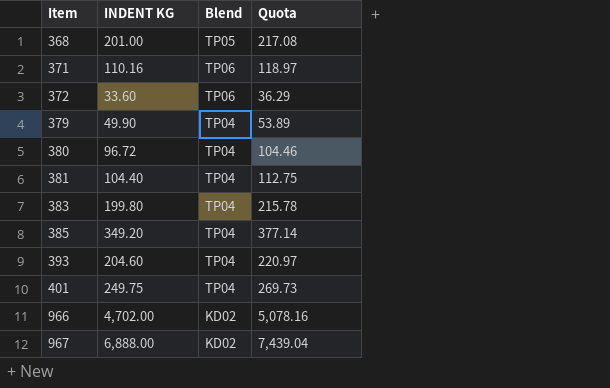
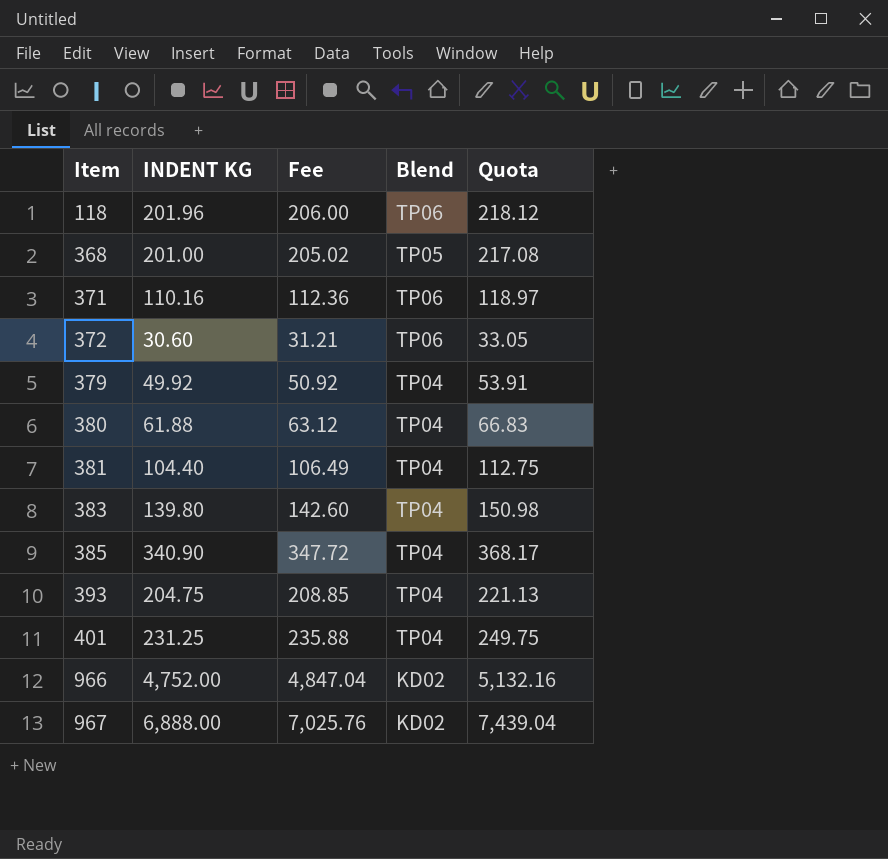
column Fee | formula: none -> [INDENT KG] * 1.02
row 118: none -> 201.96 | 206.00 | TP06 | 218.12
372 | INDENT KG: 33.60 -> 30.60
372 | Quota: 36.29 -> 33.05
379 | INDENT KG: 49.90 -> 49.92
379 | Quota: 53.89 -> 53.91
380 | INDENT KG: 96.72 -> 61.88
380 | Quota: 104.46 -> 66.83
383 | INDENT KG: 199.80 -> 139.80
383 | Quota: 215.78 -> 150.98
385 | INDENT KG: 349.20 -> 340.90
385 | Quota: 377.14 -> 368.17
393 | INDENT KG: 204.60 -> 204.75
393 | Quota: 220.97 -> 221.13
401 | INDENT KG: 249.75 -> 231.25
401 | Quota: 269.73 -> 249.75
966 | INDENT KG: 4,702.00 -> 4,752.00
966 | Quota: 5,078.16 -> 5,132.16

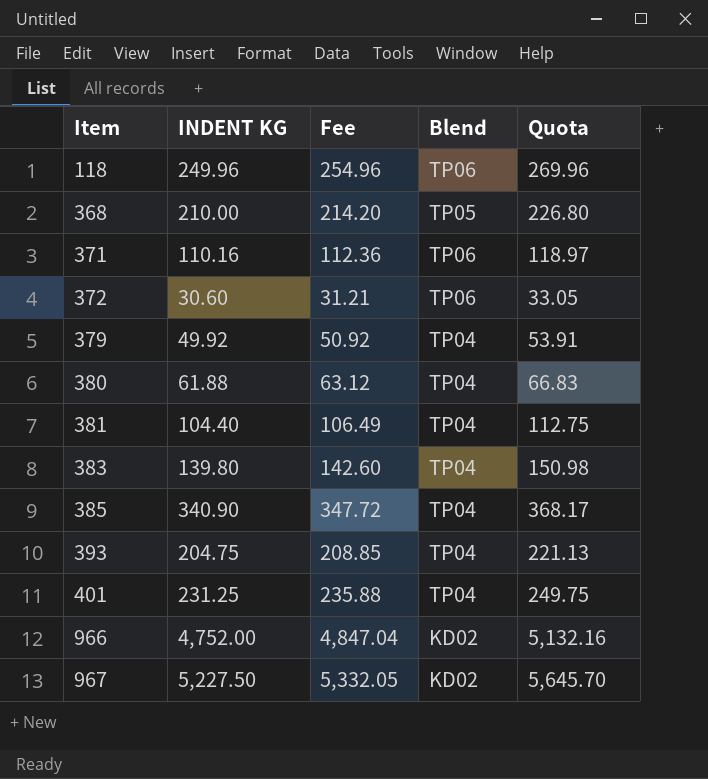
118 | INDENT KG: 201.96 -> 249.96
118 | Fee: 206.00 -> 254.96
118 | Quota: 218.12 -> 269.96
368 | INDENT KG: 201.00 -> 210.00
368 | Fee: 205.02 -> 214.20
368 | Quota: 217.08 -> 226.80
967 | INDENT KG: 6,888.00 -> 5,227.50
967 | Fee: 7,025.76 -> 5,332.05
967 | Quota: 7,439.04 -> 5,645.70

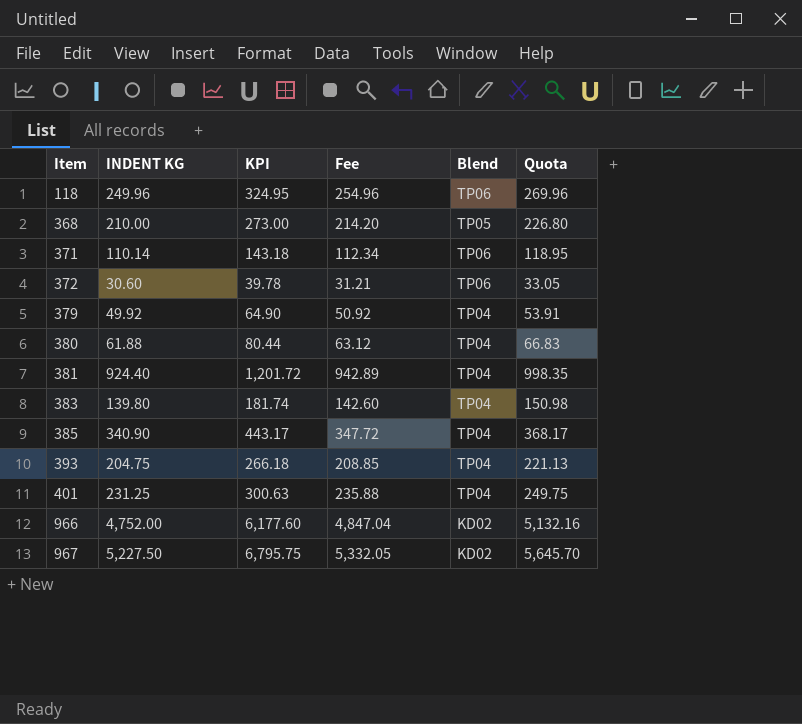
column KPI | formula: none -> [INDENT KG] * 1.3
371 | INDENT KG: 110.16 -> 110.14
371 | Fee: 112.36 -> 112.34
371 | Quota: 118.97 -> 118.95
381 | INDENT KG: 104.40 -> 924.40
381 | Fee: 106.49 -> 942.89
381 | Quota: 112.75 -> 998.35

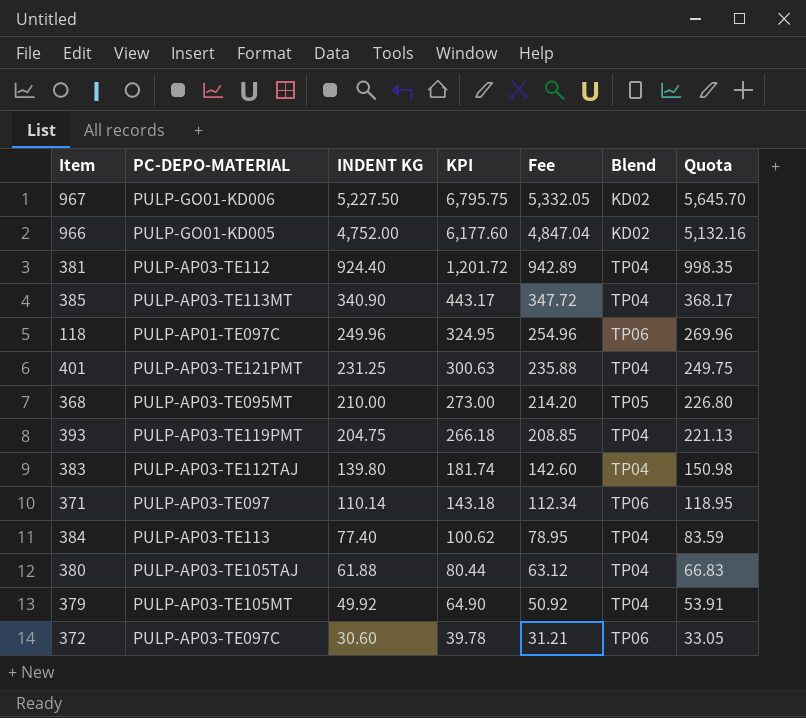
row order: Item ascending -> INDENT KG descending
column PC-DEPO-MATERIAL | position: none -> 2
row 384: none -> PULP-AP03-TE113 | 77.40 | 100.62 | 78.95 | TP04 | 83.59

